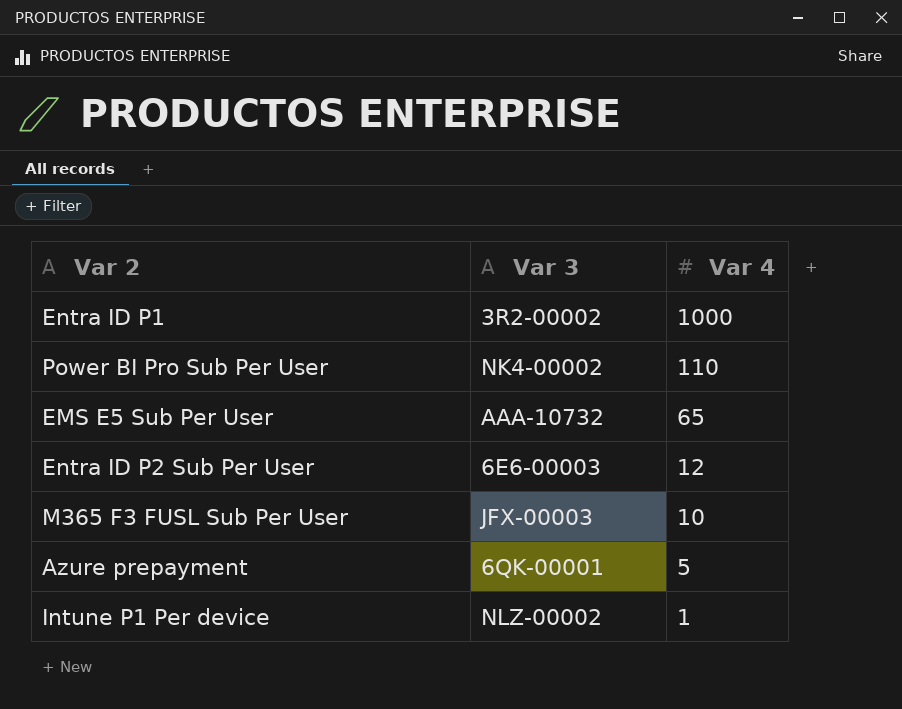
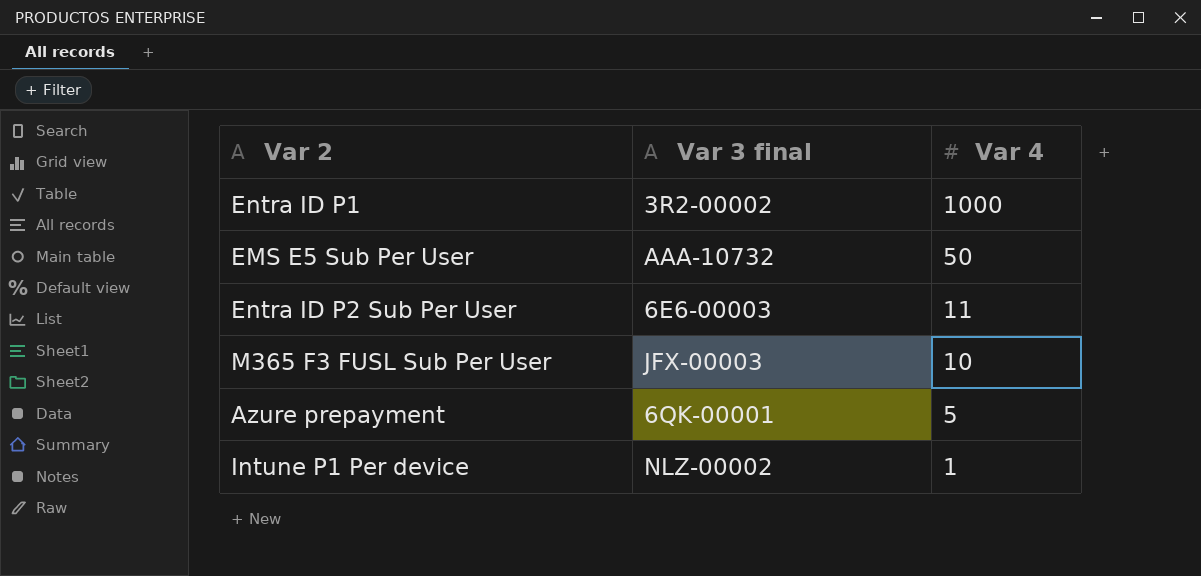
column name: Var 3 -> Var 3 final
row Power BI Pro Sub Per User: NK4-00002 | 110 -> none
EMS E5 Sub Per User | Var 4: 65 -> 50
Entra ID P2 Sub Per User | Var 4: 12 -> 11

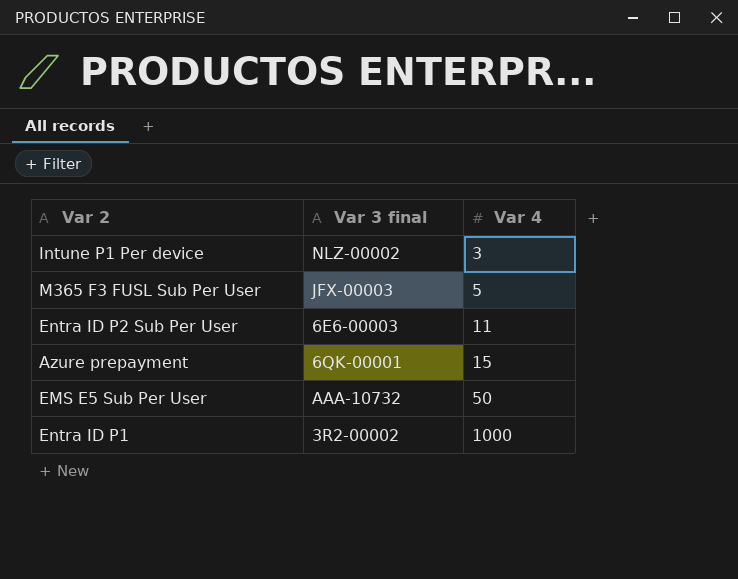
row order: Var 4 descending -> Var 4 ascending
Intune P1 Per device | Var 4: 1 -> 3
M365 F3 FUSL Sub Per User | Var 4: 10 -> 5
Azure prepayment | Var 4: 5 -> 15

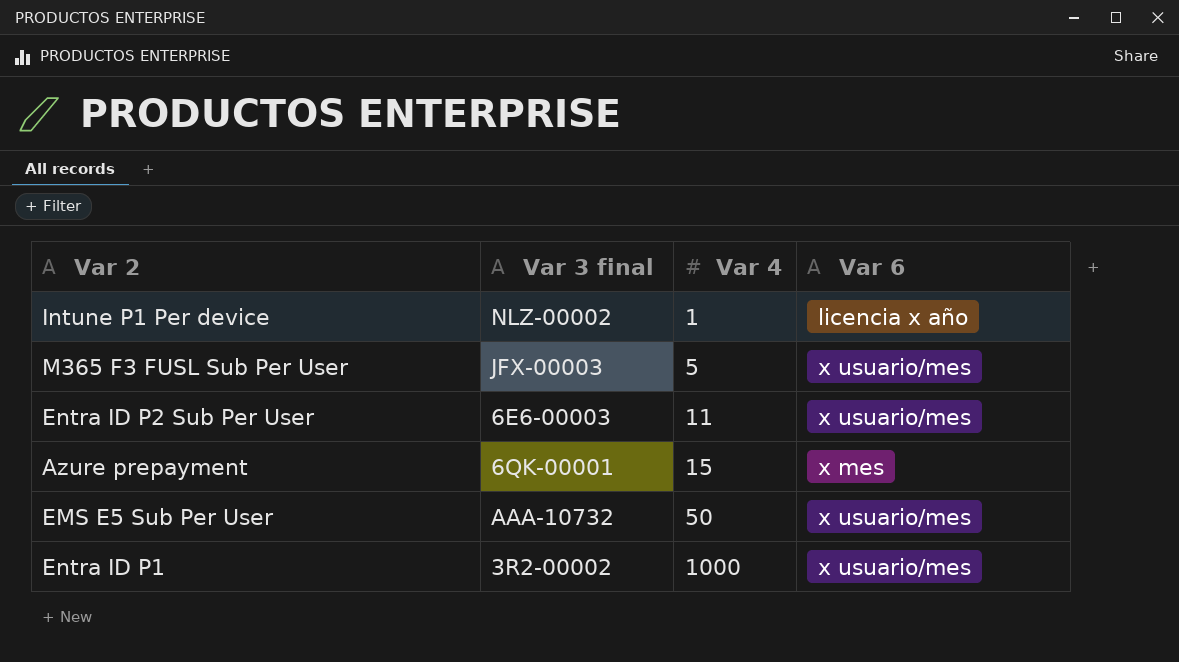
column Var 6 | position: none -> 4
Intune P1 Per device | Var 4: 3 -> 1

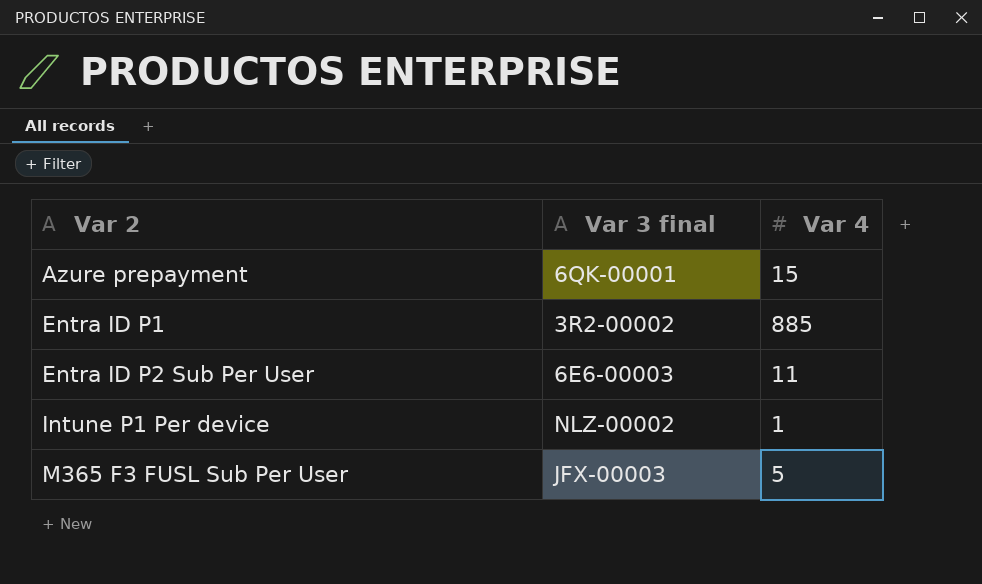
row order: Var 4 ascending -> Var 2 ascending
column Var 6 | position: 4 -> none
row EMS E5 Sub Per User: AAA-10732 | 50 | x usuario/mes -> none
Entra ID P1 | Var 4: 1000 -> 885

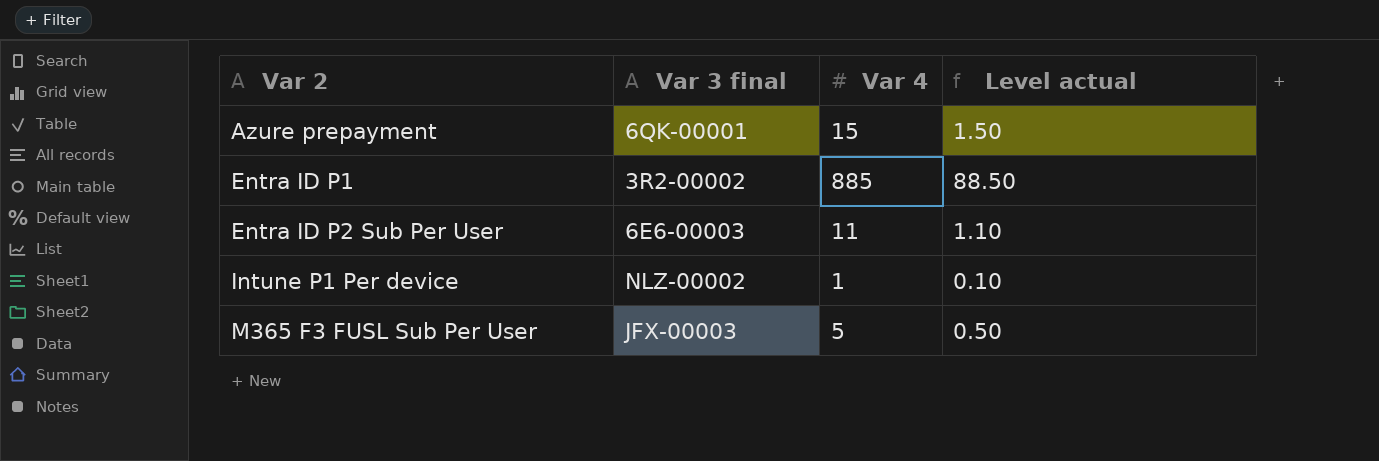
column Level actual | formula: none -> [Var 4] * 0.1

